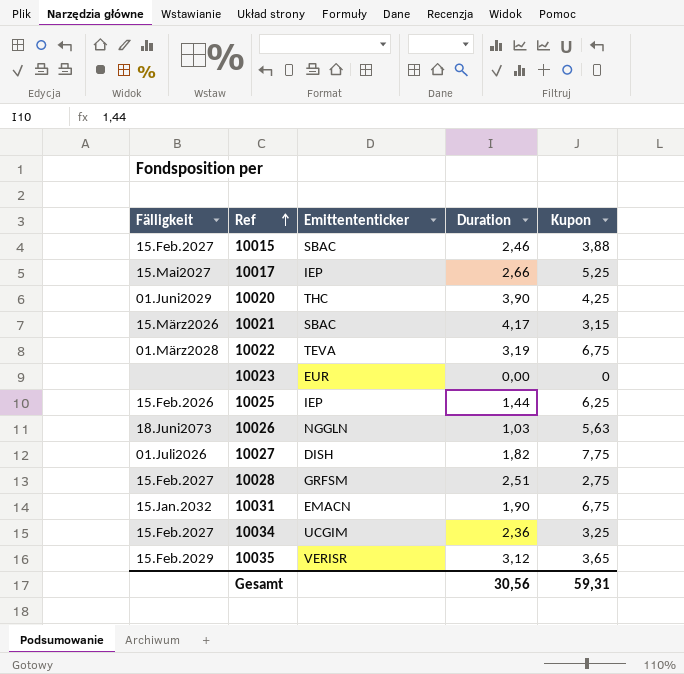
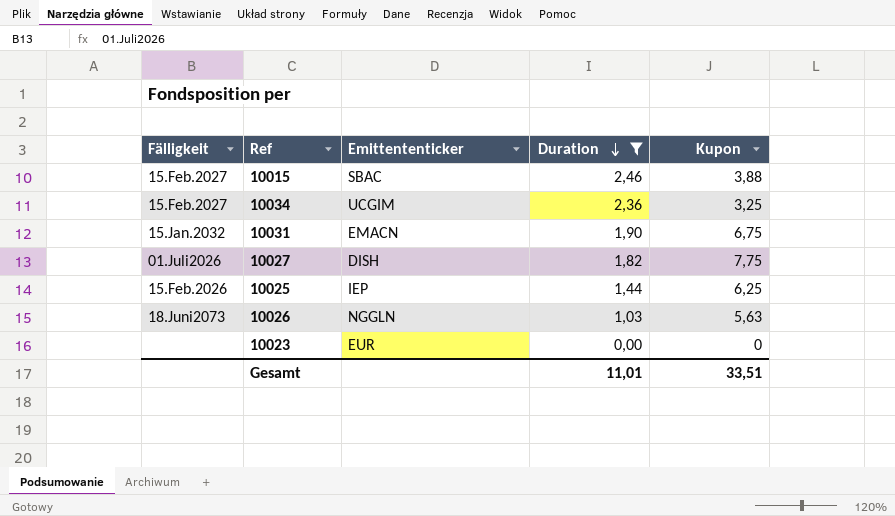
filter: none -> Duration <= 2,46
row order: Ref ascending -> Duration descending
Gesamt | Duration: 30,56 -> 11,01
Gesamt | Kupon: 59,31 -> 33,51

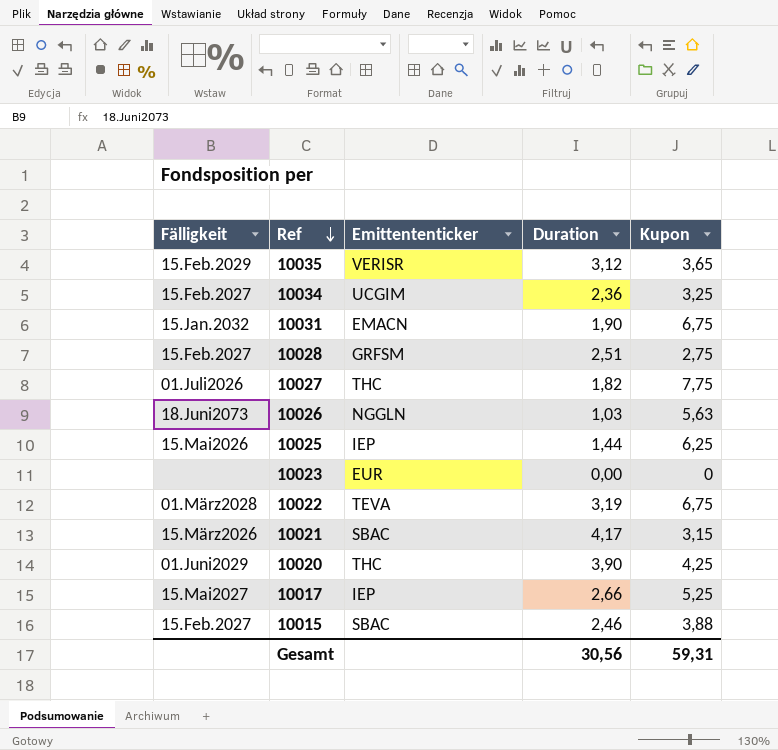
filter: Duration <= 2,46 -> none
row order: Duration descending -> Ref descending
10027 | Emittententicker: DISH -> THC
10025 | Fälligkeit: 15.Feb.2026 -> 15.Mai2026
Gesamt | Duration: 11,01 -> 30,56
Gesamt | Kupon: 33,51 -> 59,31

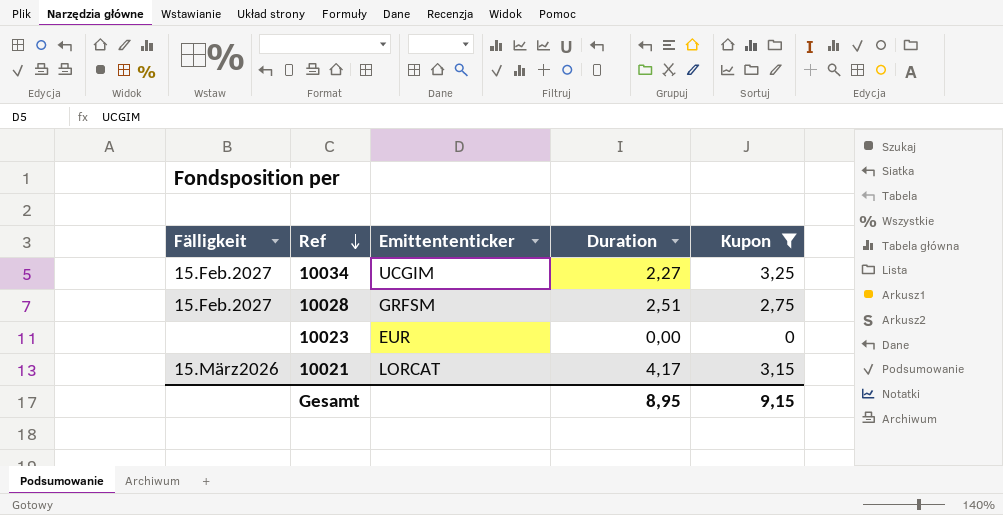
filter: none -> Kupon <= 3,25
10034 | Duration: 2,36 -> 2,27
10021 | Emittententicker: SBAC -> LORCAT
Gesamt | Duration: 30,56 -> 8,95
Gesamt | Kupon: 59,31 -> 9,15

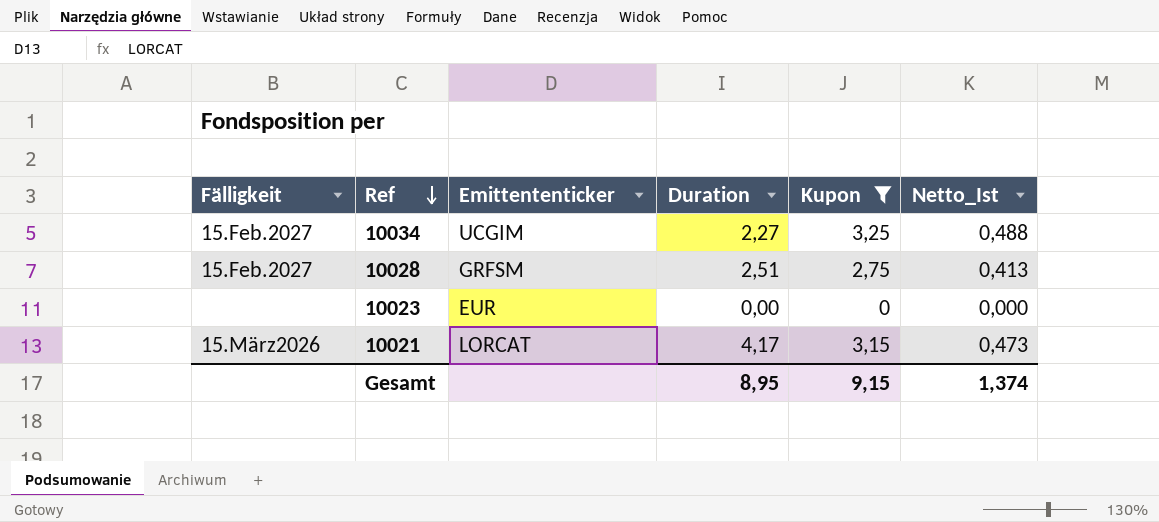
column Netto_Ist | formula: none -> [Kupon] * 0,15

